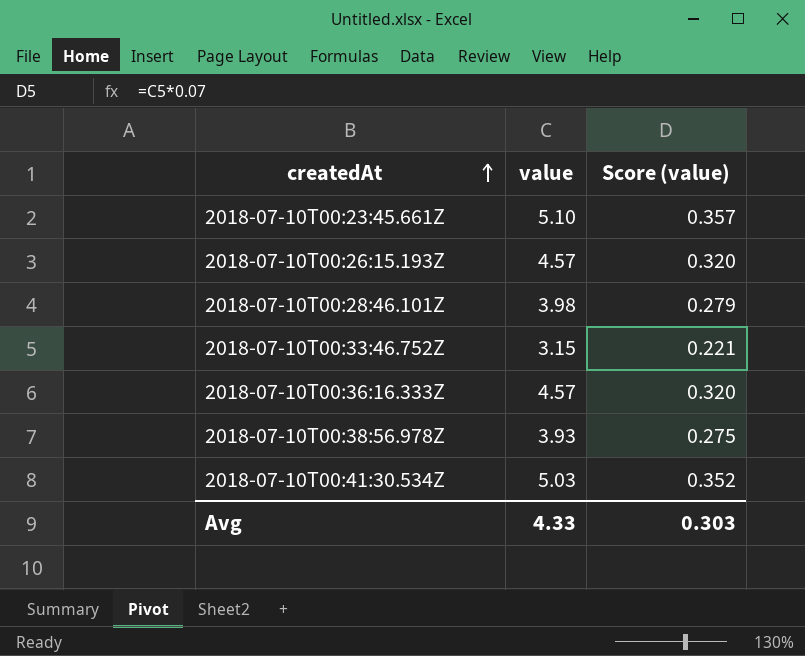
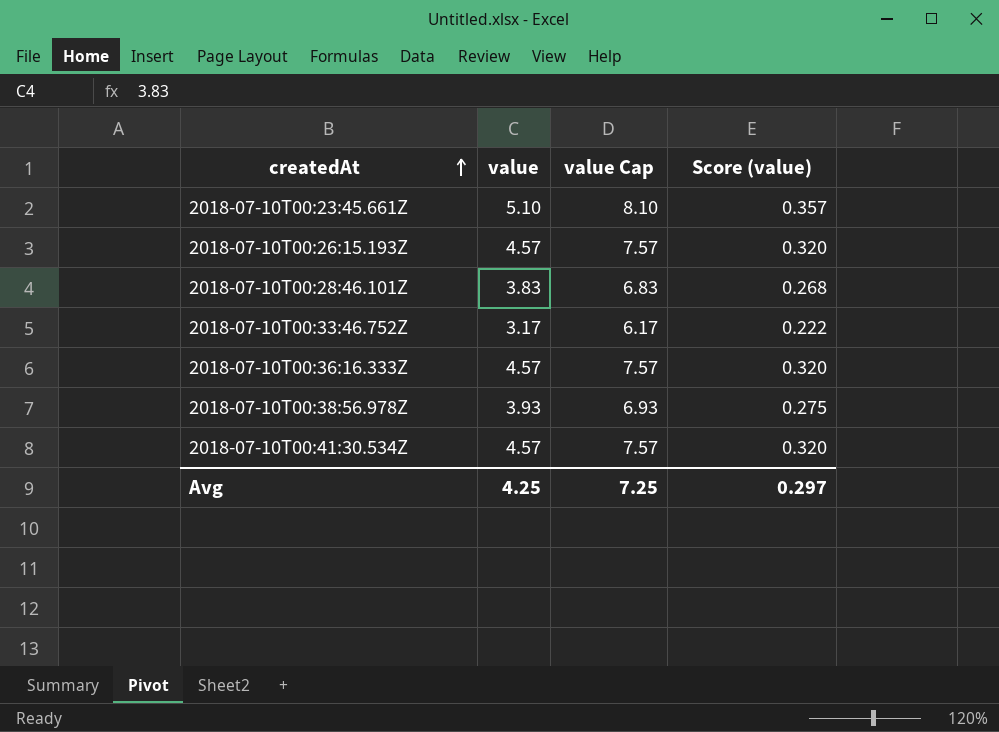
column value Cap | formula: none -> [value] + 3
2018-07-10T00:28:46.101Z | value: 3.98 -> 3.83
2018-07-10T00:28:46.101Z | Score (value): 0.279 -> 0.268
2018-07-10T00:33:46.752Z | value: 3.15 -> 3.17
2018-07-10T00:33:46.752Z | Score (value): 0.221 -> 0.222
2018-07-10T00:41:30.534Z | value: 5.03 -> 4.57
2018-07-10T00:41:30.534Z | Score (value): 0.352 -> 0.320
Avg | value: 4.33 -> 4.25
Avg | Score (value): 0.303 -> 0.297

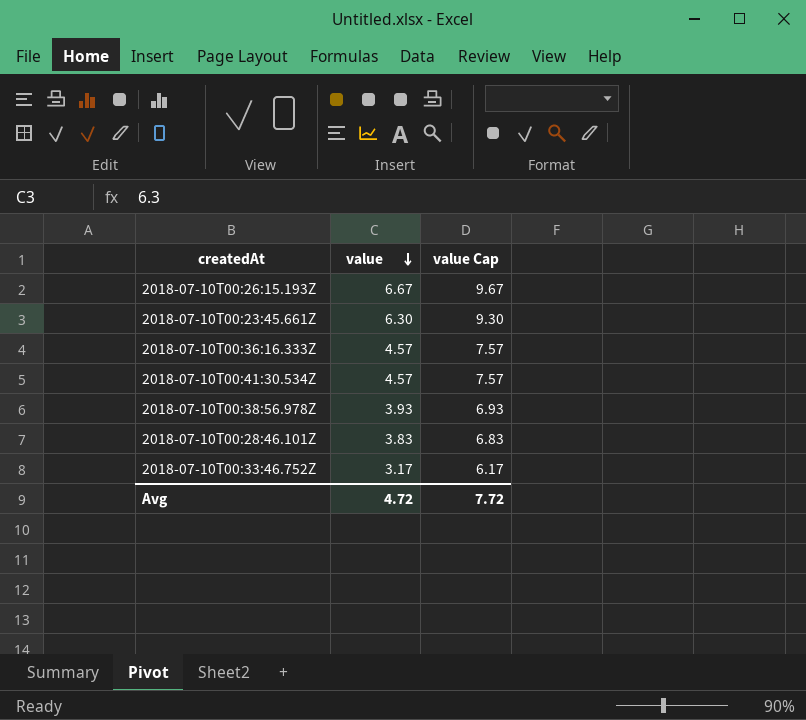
row order: createdAt ascending -> value descending
column Score (value) | formula: [value] * 0.07 -> none
2018-07-10T00:26:15.193Z | value: 4.57 -> 6.67
2018-07-10T00:26:15.193Z | value Cap: 7.57 -> 9.67
2018-07-10T00:23:45.661Z | value: 5.10 -> 6.30
2018-07-10T00:23:45.661Z | value Cap: 8.10 -> 9.30
Avg | value: 4.25 -> 4.72
Avg | value Cap: 7.25 -> 7.72

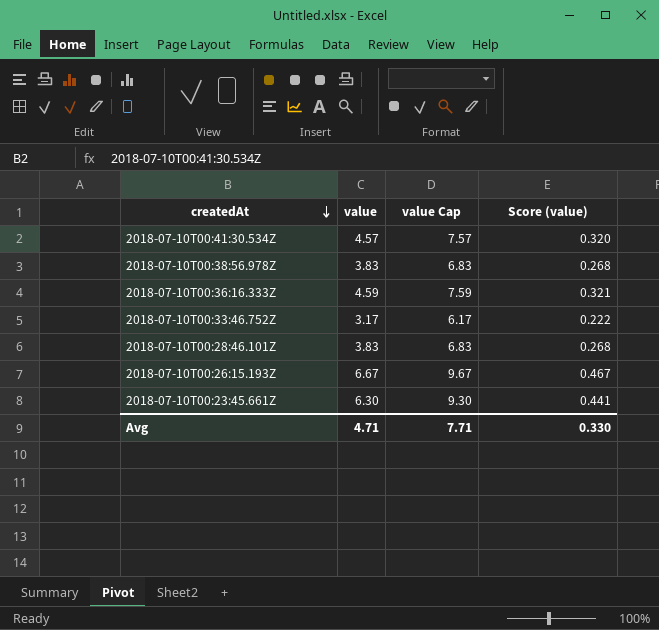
row order: value descending -> createdAt descending
column Score (value) | formula: none -> [value] * 0.07
2018-07-10T00:38:56.978Z | value: 3.93 -> 3.83
2018-07-10T00:38:56.978Z | value Cap: 6.93 -> 6.83
2018-07-10T00:36:16.333Z | value: 4.57 -> 4.59
2018-07-10T00:36:16.333Z | value Cap: 7.57 -> 7.59
Avg | value: 4.72 -> 4.71
Avg | value Cap: 7.72 -> 7.71

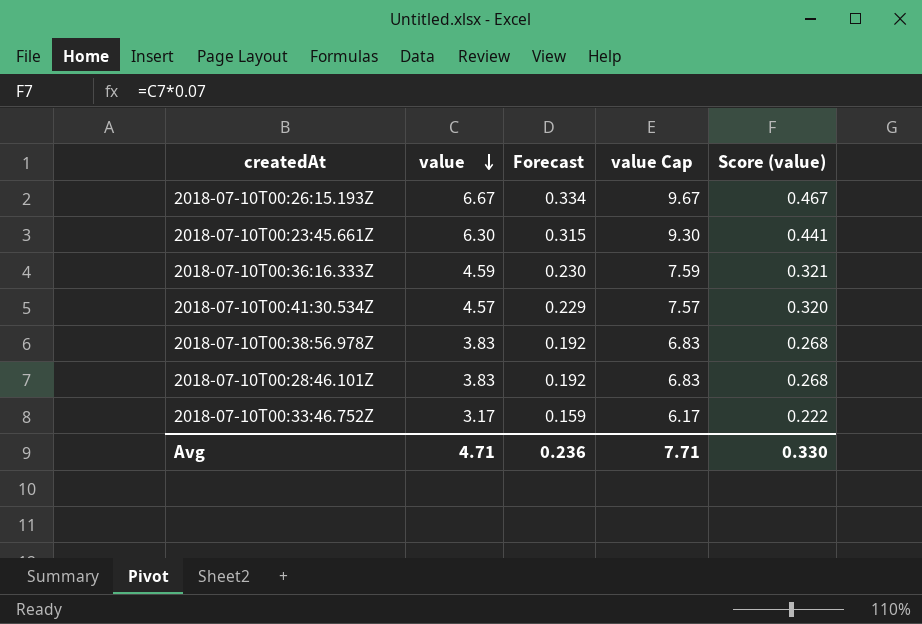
row order: createdAt descending -> value descending
column Forecast | formula: none -> [value] * 0.05

